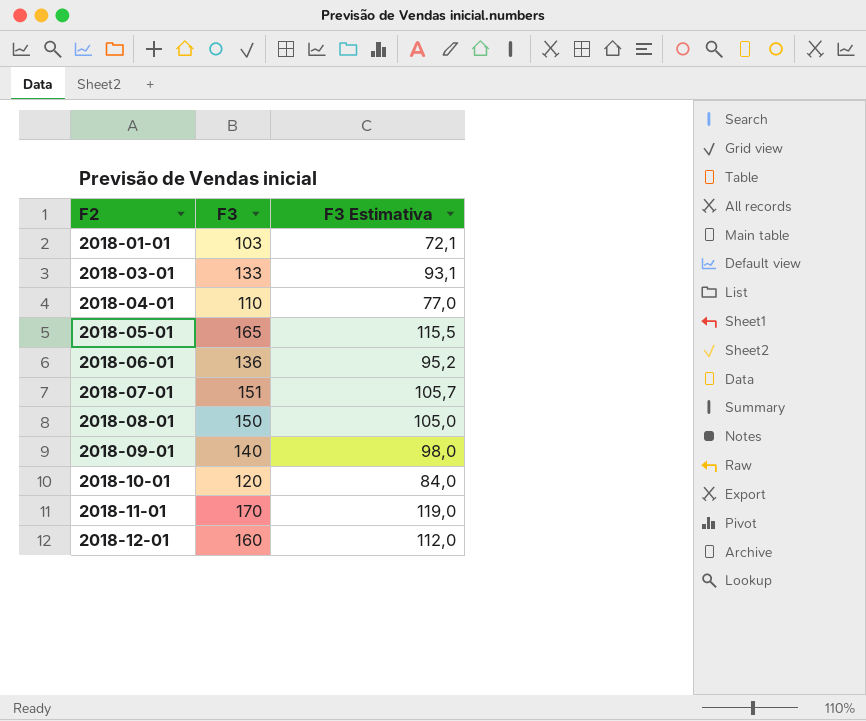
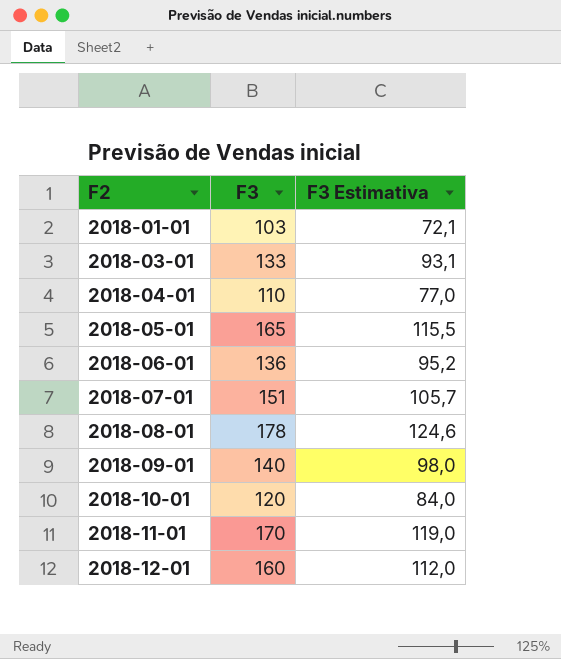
2018-08-01 | F3: 150 -> 178
2018-08-01 | F3 Estimativa: 105,0 -> 124,6

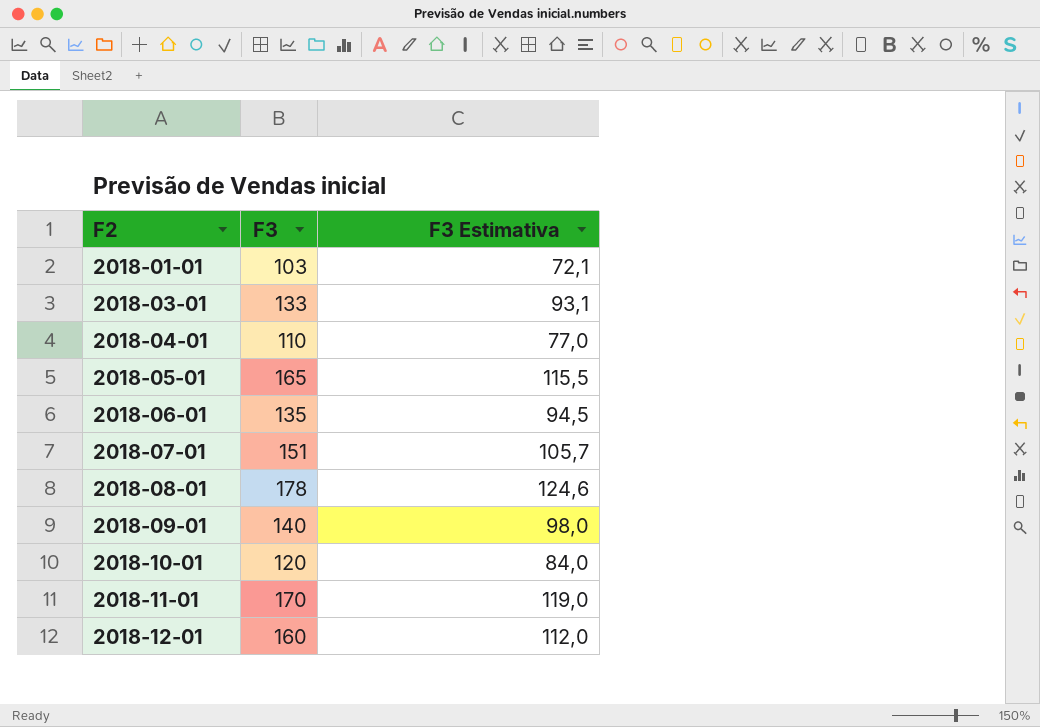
2018-06-01 | F3: 136 -> 135
2018-06-01 | F3 Estimativa: 95,2 -> 94,5

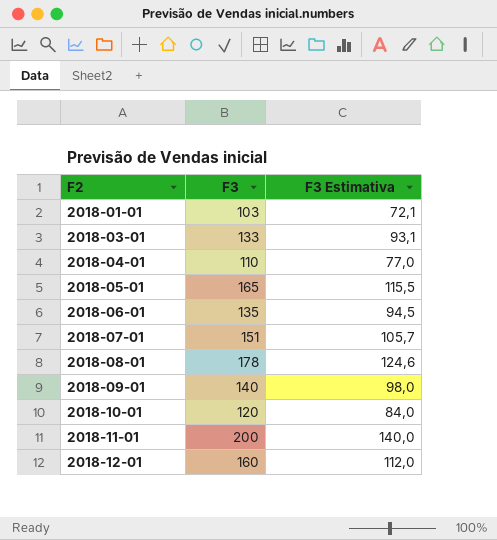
2018-11-01 | F3: 170 -> 200
2018-11-01 | F3 Estimativa: 119,0 -> 140,0

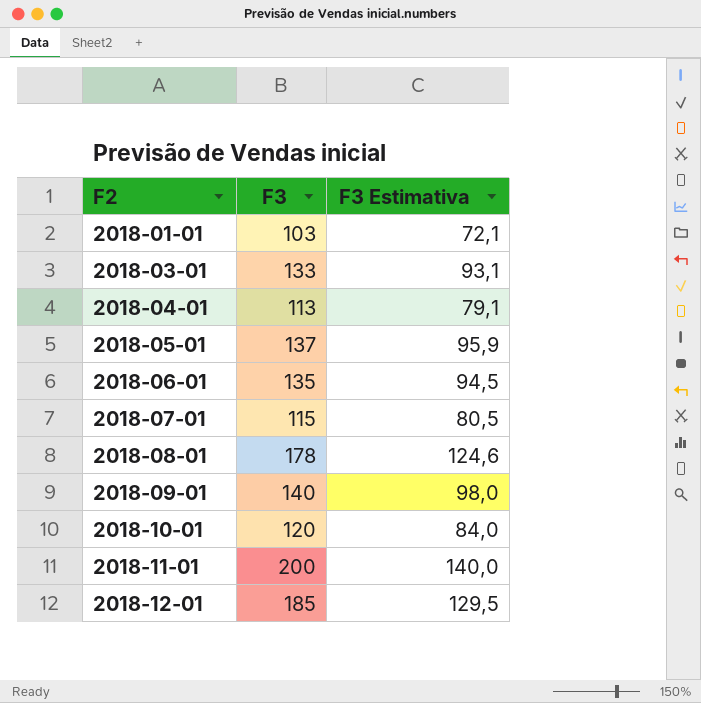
2018-04-01 | F3: 110 -> 113
2018-04-01 | F3 Estimativa: 77,0 -> 79,1
2018-05-01 | F3: 165 -> 137
2018-05-01 | F3 Estimativa: 115,5 -> 95,9
2018-07-01 | F3: 151 -> 115
2018-07-01 | F3 Estimativa: 105,7 -> 80,5
2018-12-01 | F3: 160 -> 185
2018-12-01 | F3 Estimativa: 112,0 -> 129,5

